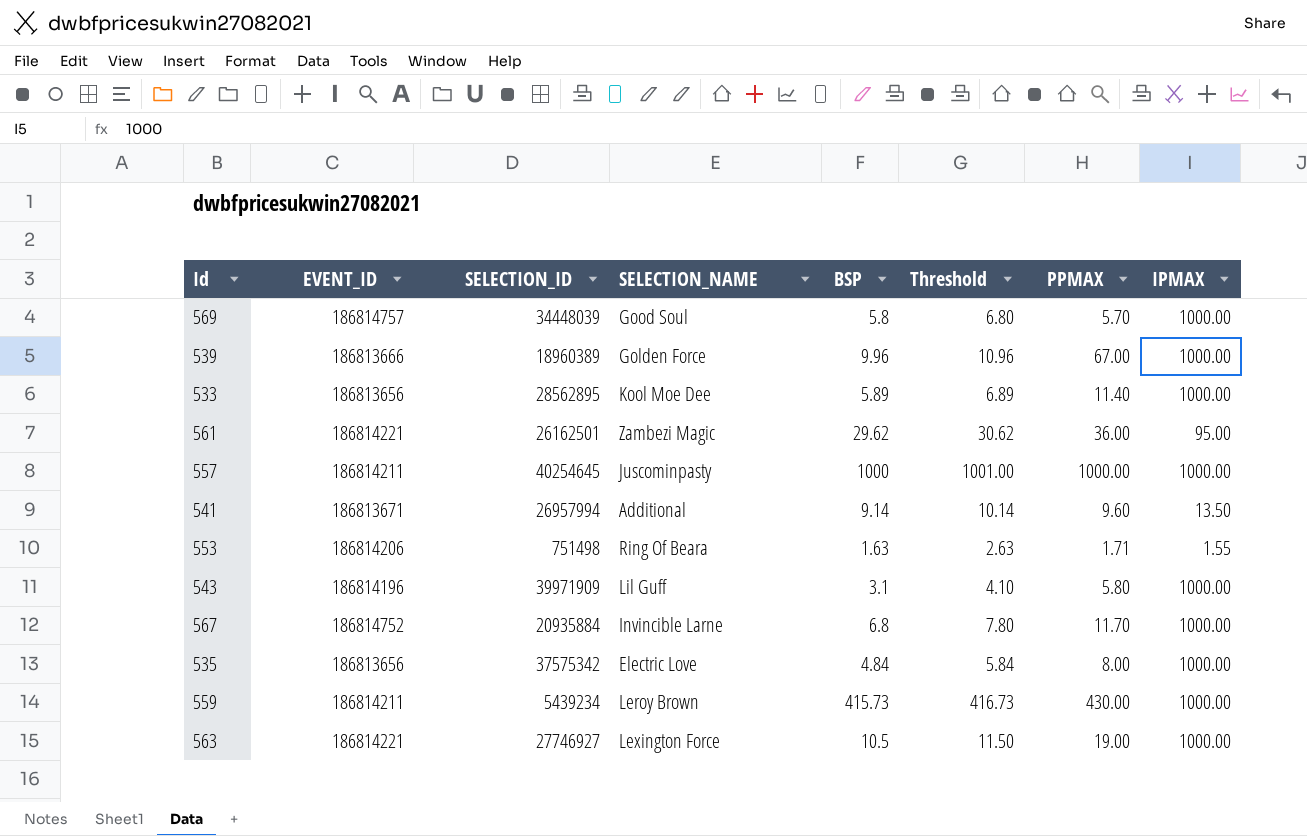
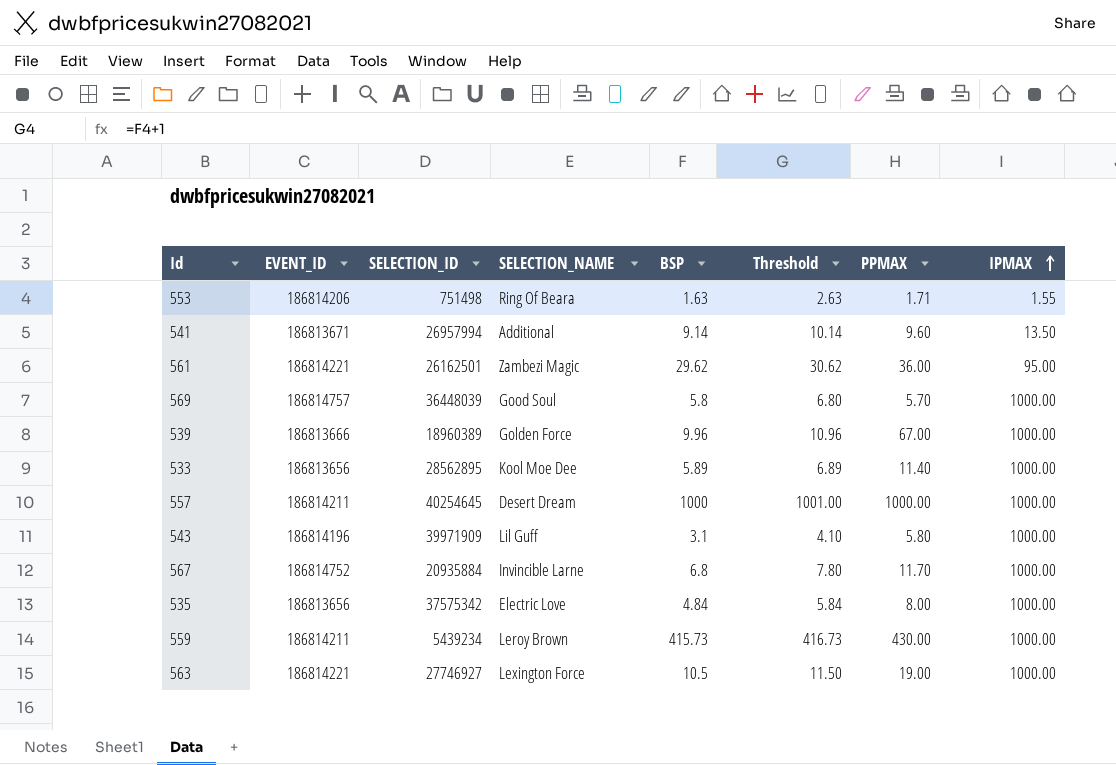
row order: none -> IPMAX ascending
569 | SELECTION_ID: 34448039 -> 36448039
557 | SELECTION_NAME: Juscominpasty -> Desert Dream

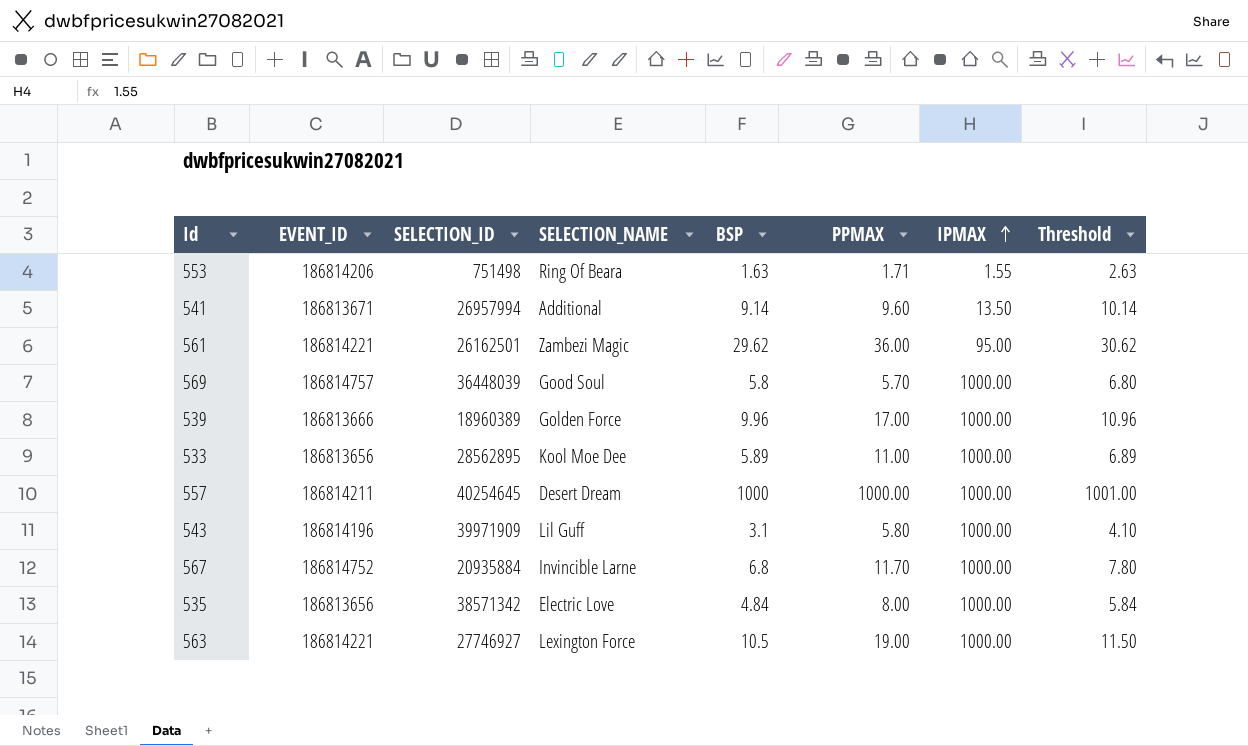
column Threshold | position: 6 -> 8
row 559: 186814211 | 5439234 | Leroy Brown | 415.73 | 416.73 | 430.00 | 1000.00 -> none
539 | PPMAX: 67.00 -> 17.00
533 | PPMAX: 11.40 -> 11.00
535 | SELECTION_ID: 37575342 -> 38571342

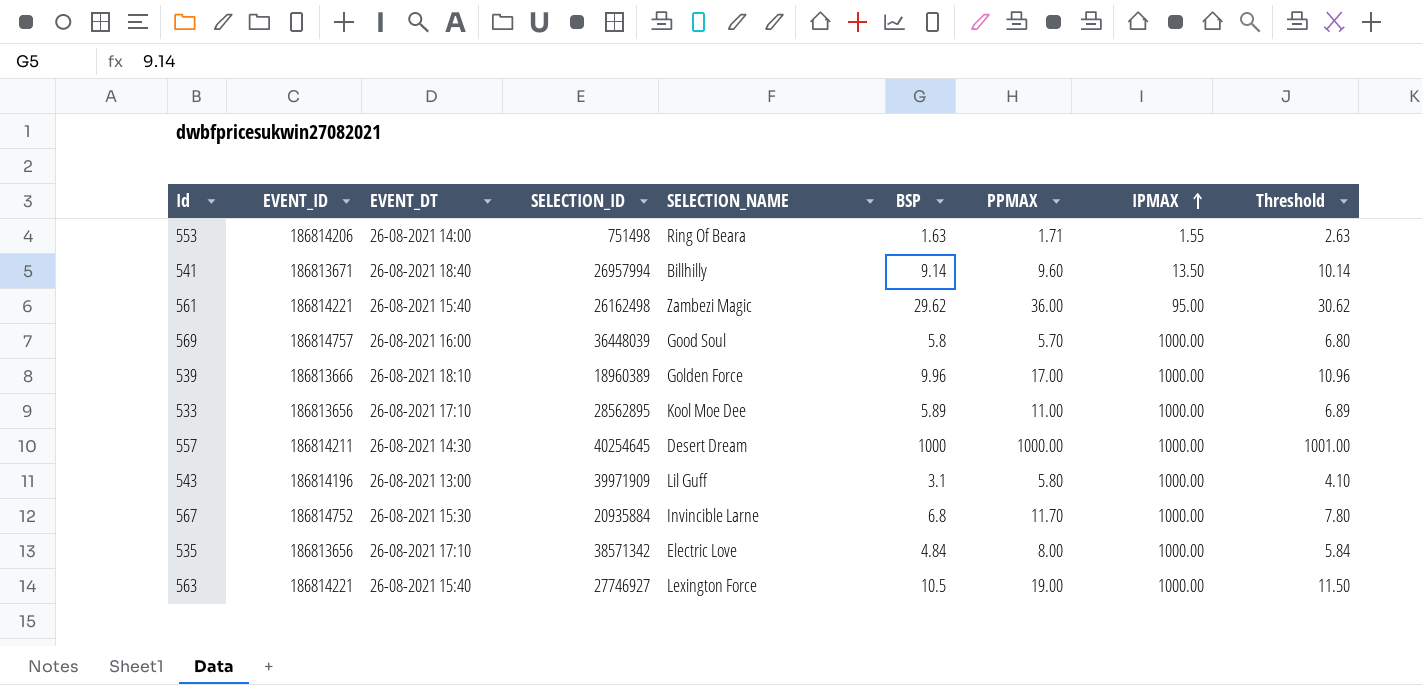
column EVENT_DT | position: none -> 3
541 | SELECTION_NAME: Additional -> Billhilly
561 | SELECTION_ID: 26162501 -> 26162498

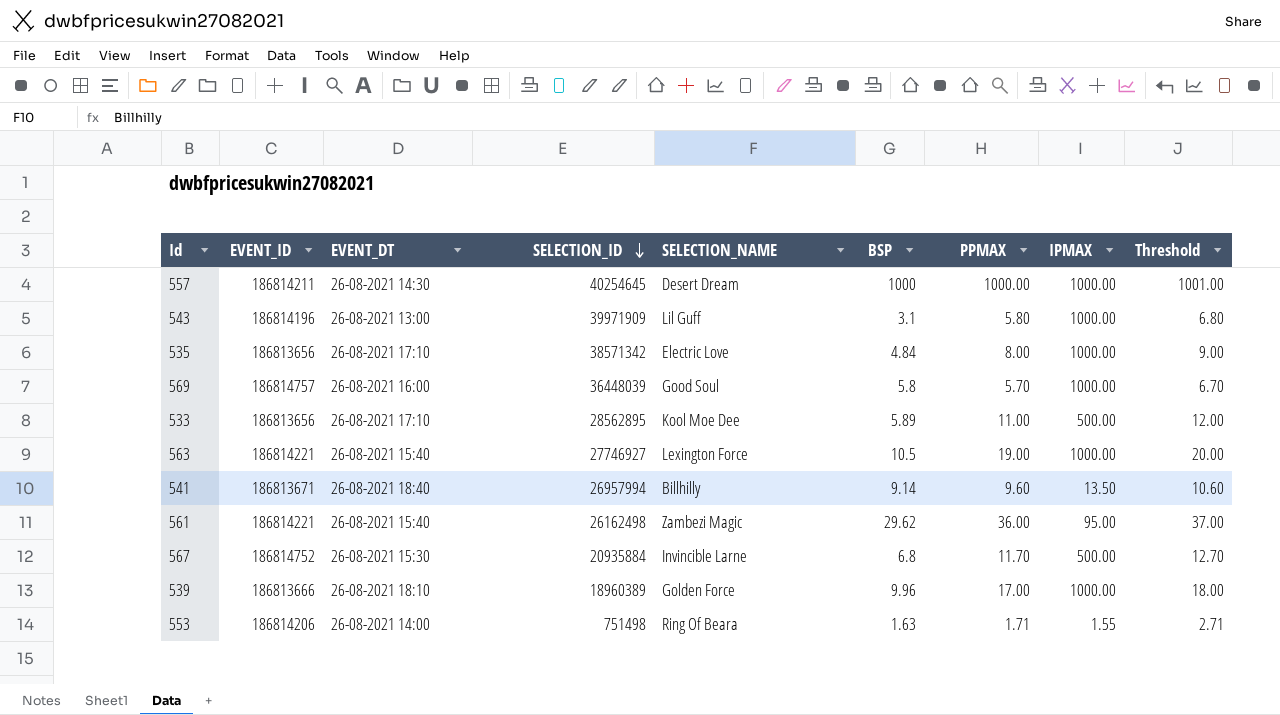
row order: IPMAX ascending -> SELECTION_ID descending
column Threshold | formula: [BSP] + 1 -> [PPMAX] + 1
533 | IPMAX: 1000.00 -> 500.00
567 | IPMAX: 1000.00 -> 500.00

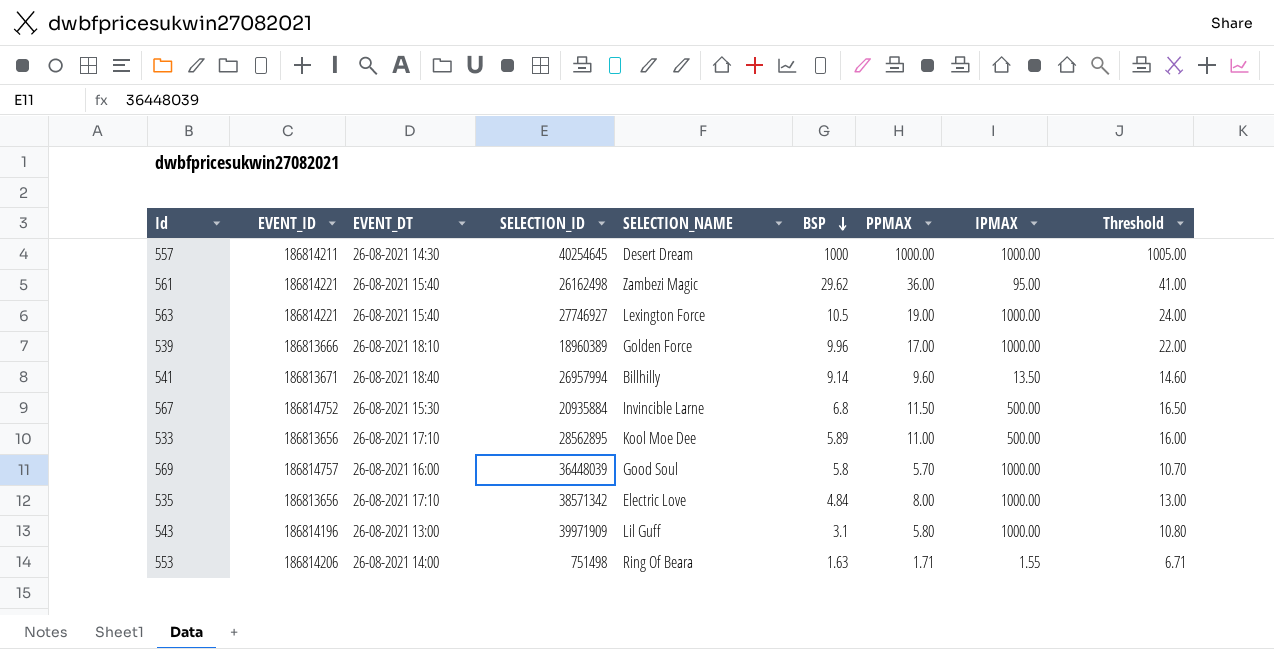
row order: SELECTION_ID descending -> BSP descending
column Threshold | formula: [PPMAX] + 1 -> [PPMAX] + 5
567 | PPMAX: 11.70 -> 11.50

